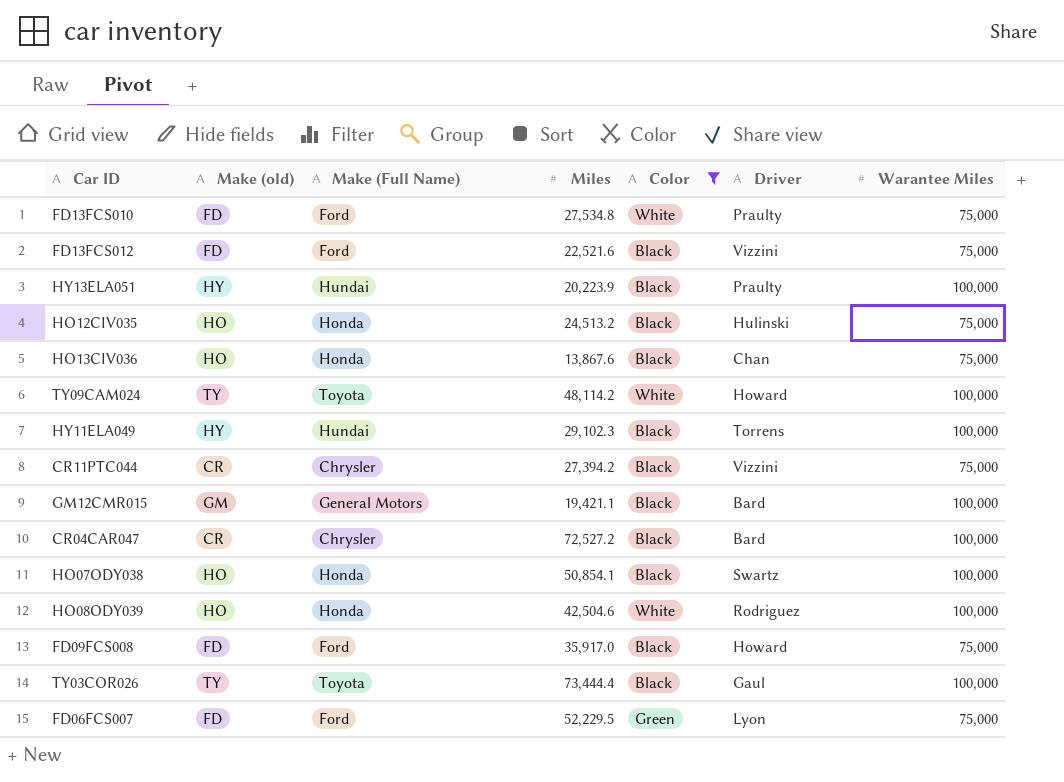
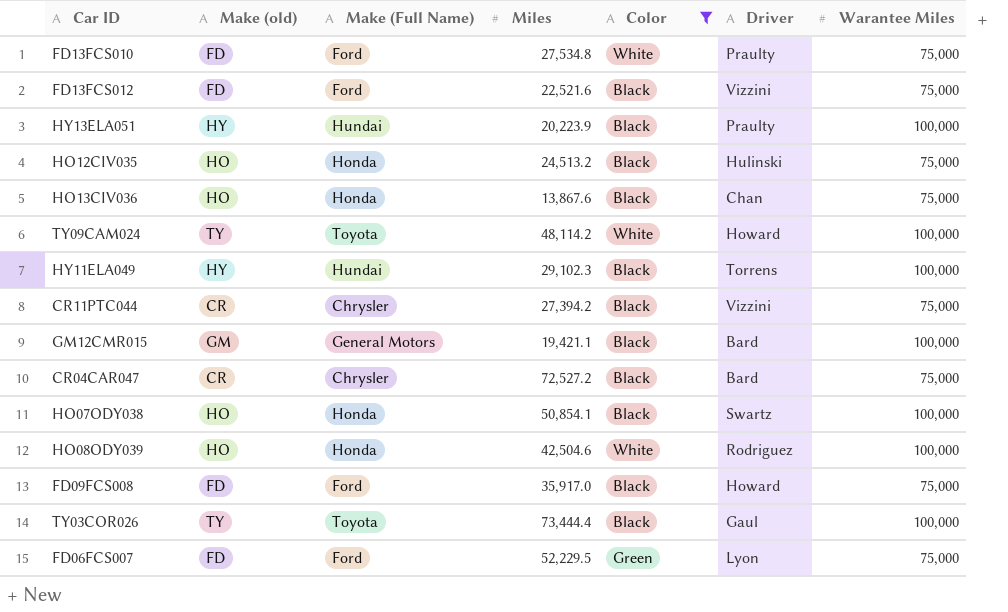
CR04CAR047 | Warantee Miles: 100,000 -> 75,000

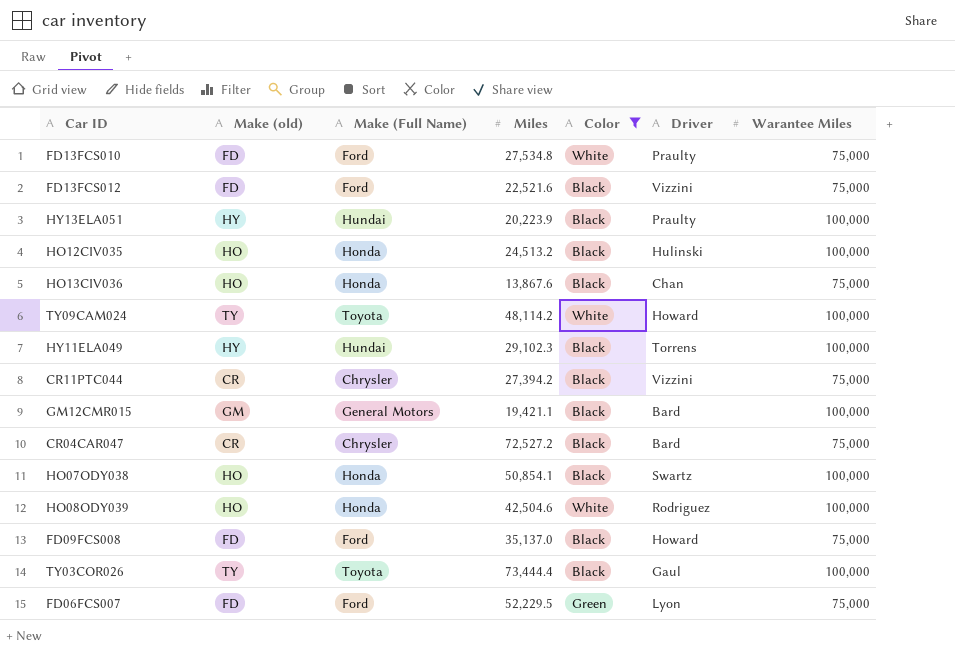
HO12CIV035 | Warantee Miles: 75,000 -> 100,000
FD09FCS008 | Miles: 35,917.0 -> 35,137.0

